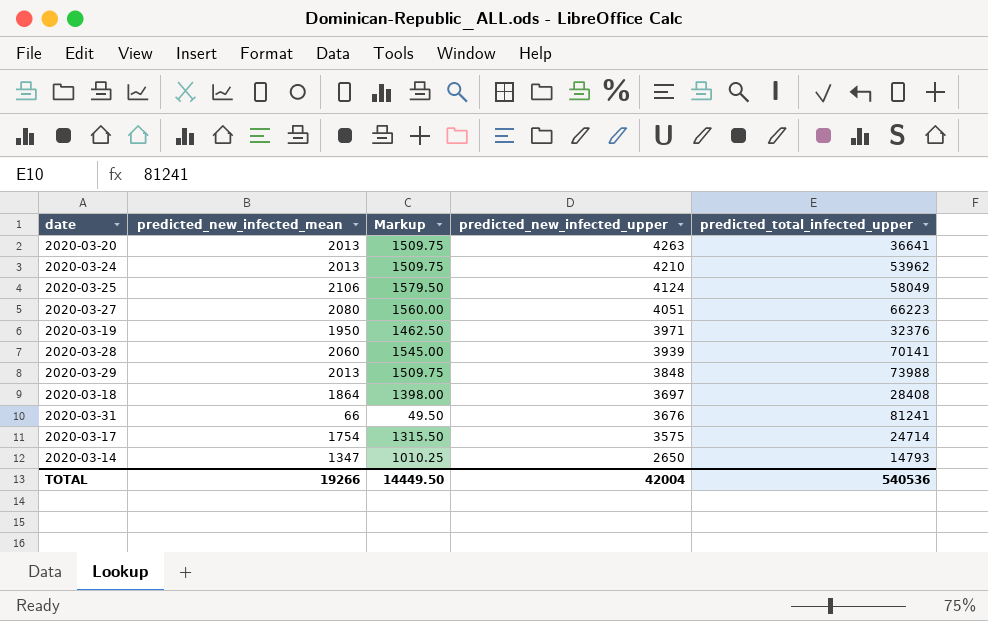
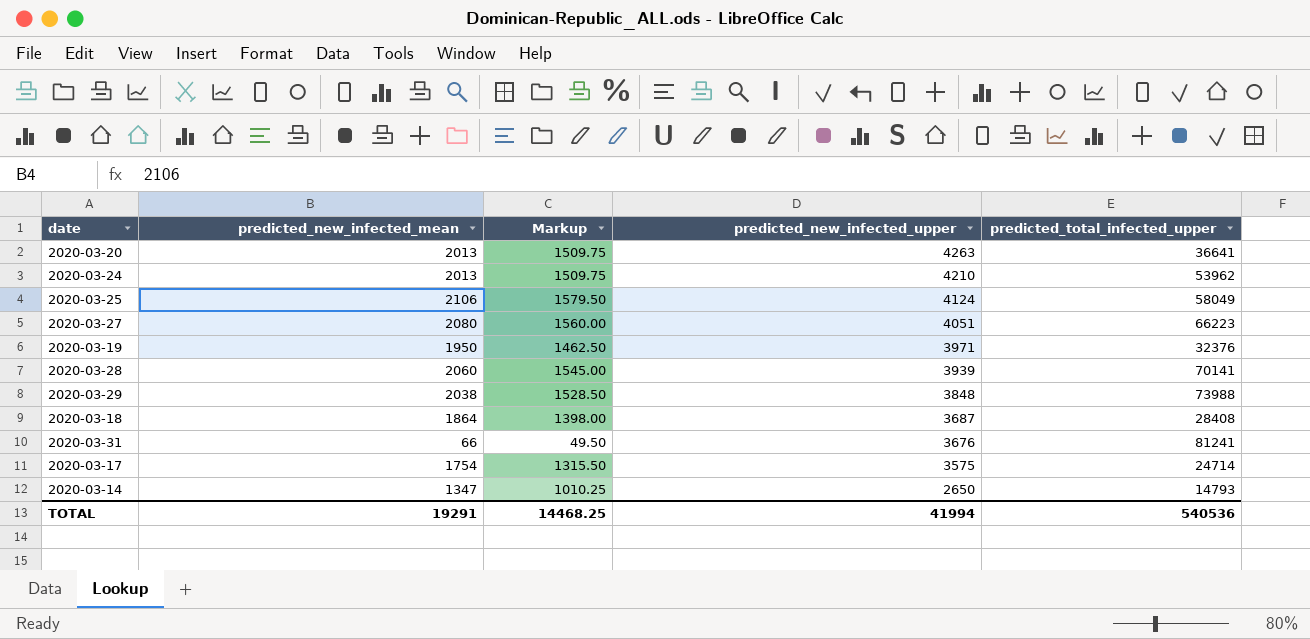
2020-03-29 | predicted_new_infected_mean: 2013 -> 2038
2020-03-29 | Markup: 1509.75 -> 1528.50
2020-03-18 | predicted_new_infected_upper: 3697 -> 3687
TOTAL | predicted_new_infected_mean: 19266 -> 19291
TOTAL | Markup: 14449.50 -> 14468.25
TOTAL | predicted_new_infected_upper: 42004 -> 41994

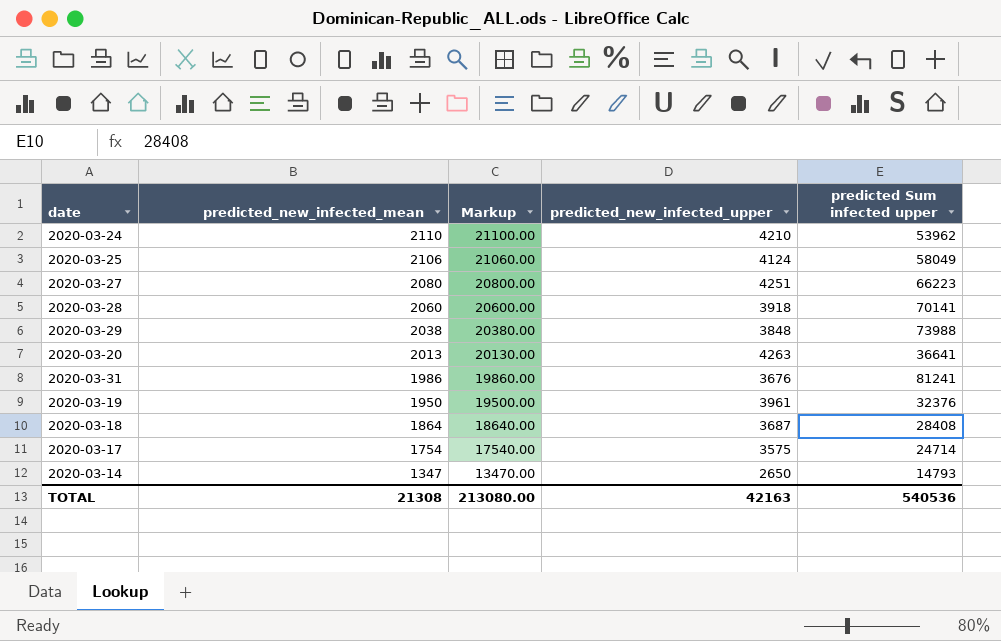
row order: predicted_new_infected_upper descending -> predicted_new_infected_mean descending
column Markup | formula: [predicted_new_infected_mean] * 0.75 -> [predicted_new_infected_mean] * 10
column name: predicted_total_infected_upper -> predicted Sum infected upper
2020-03-24 | predicted_new_infected_mean: 2013 -> 2110
2020-03-27 | predicted_new_infected_upper: 4051 -> 4251
2020-03-28 | predicted_new_infected_upper: 3939 -> 3918
2020-03-31 | predicted_new_infected_mean: 66 -> 1986
2020-03-19 | predicted_new_infected_upper: 3971 -> 3961
TOTAL | predicted_new_infected_mean: 19291 -> 21308
TOTAL | Markup: 14468.25 -> 213080.00
TOTAL | predicted_new_infected_upper: 41994 -> 42163

